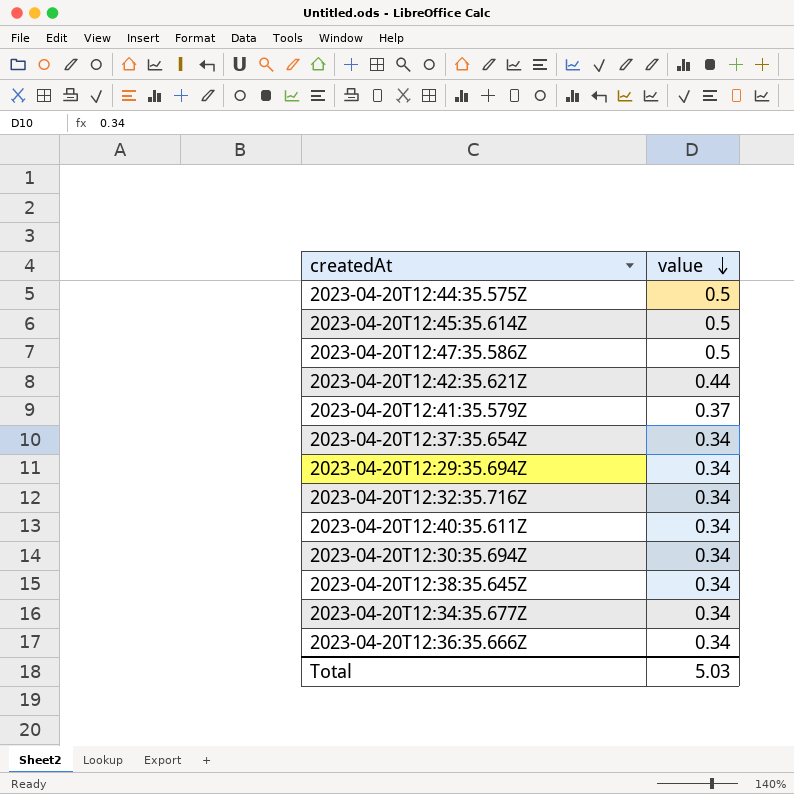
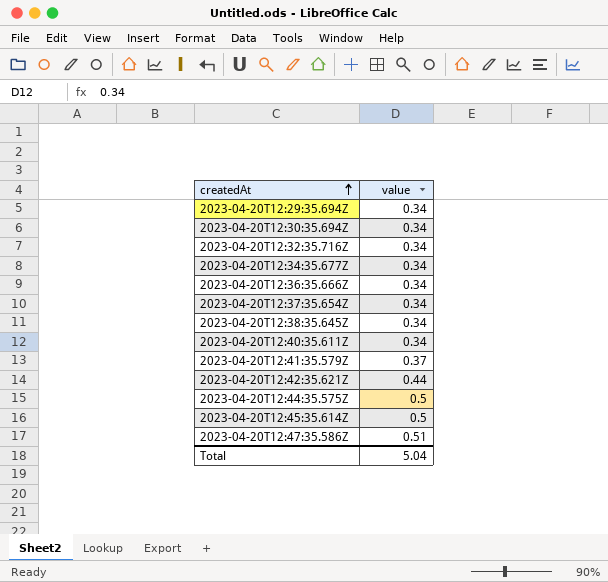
row order: value descending -> createdAt ascending
2023-04-20T12:47:35.586Z | value: 0.5 -> 0.51
Total | value: 5.03 -> 5.04

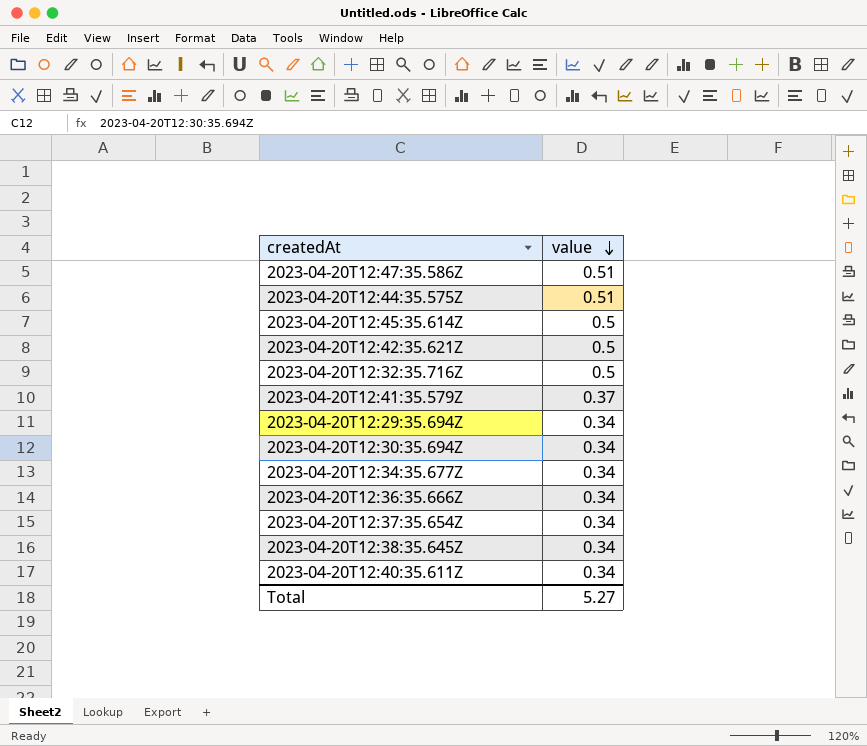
row order: createdAt ascending -> value descending
2023-04-20T12:44:35.575Z | value: 0.5 -> 0.51
2023-04-20T12:42:35.621Z | value: 0.44 -> 0.5
2023-04-20T12:32:35.716Z | value: 0.34 -> 0.5
Total | value: 5.04 -> 5.27

